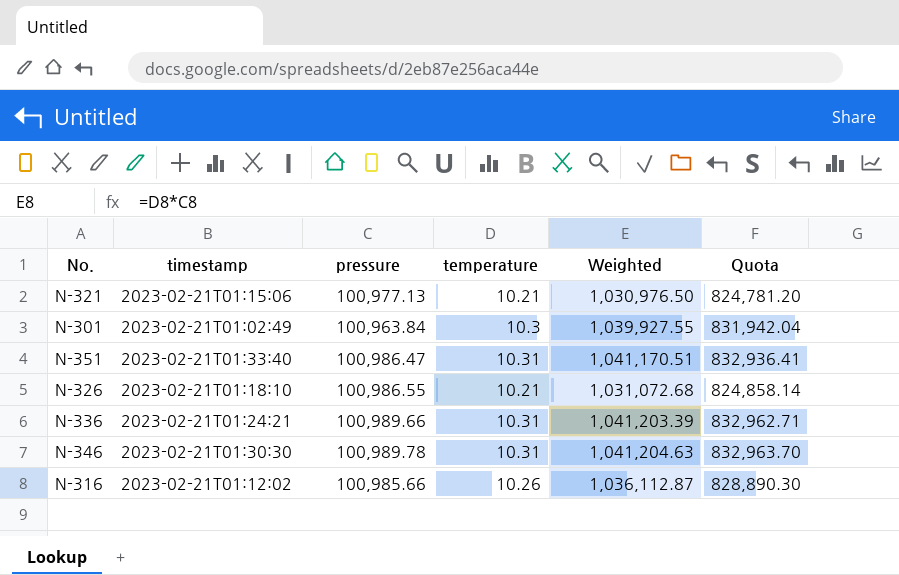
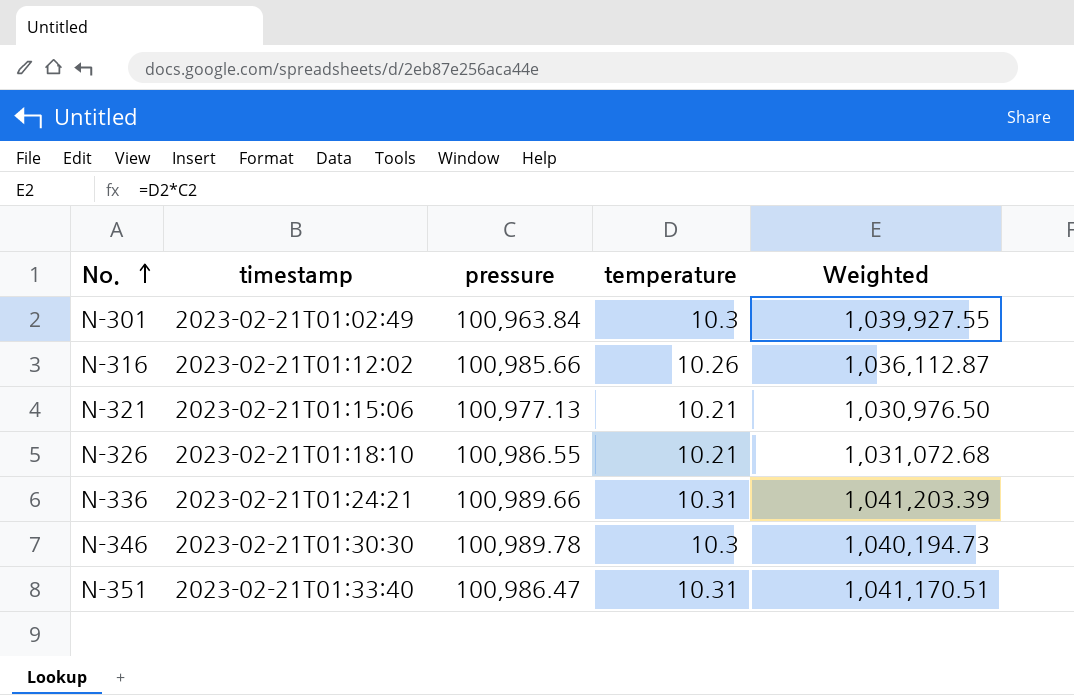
row order: none -> No. ascending
column Quota | formula: [Weighted] * 0.8 -> none
N-346 | temperature: 10.31 -> 10.3
N-346 | Weighted: 1,041,204.63 -> 1,040,194.73

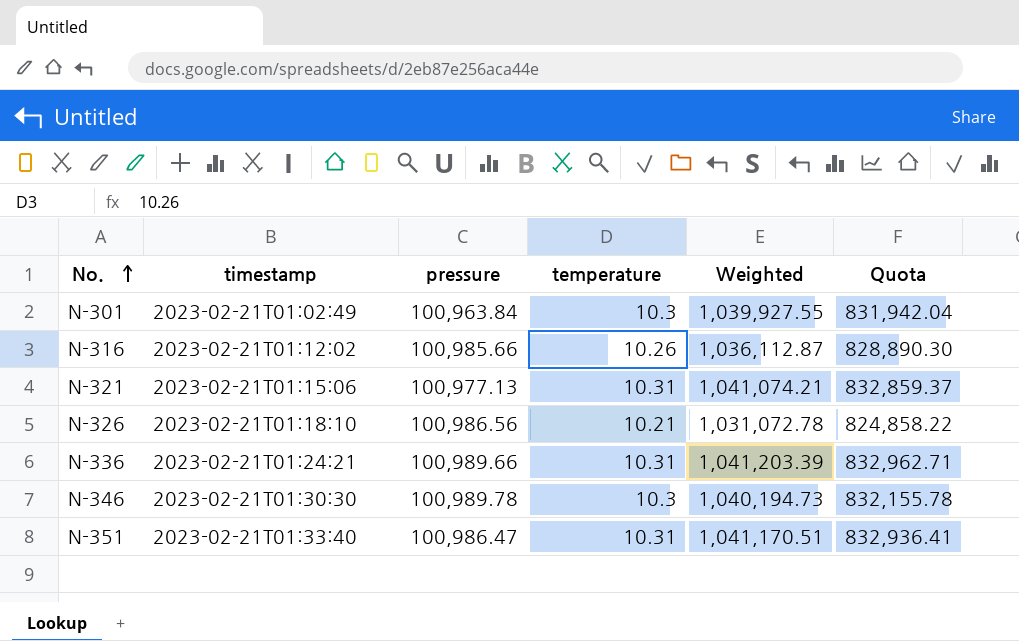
column Quota | formula: none -> [Weighted] * 0.8
N-321 | temperature: 10.21 -> 10.31
N-321 | Weighted: 1,030,976.50 -> 1,041,074.21
N-326 | pressure: 100,986.55 -> 100,986.56
N-326 | Weighted: 1,031,072.68 -> 1,031,072.78

